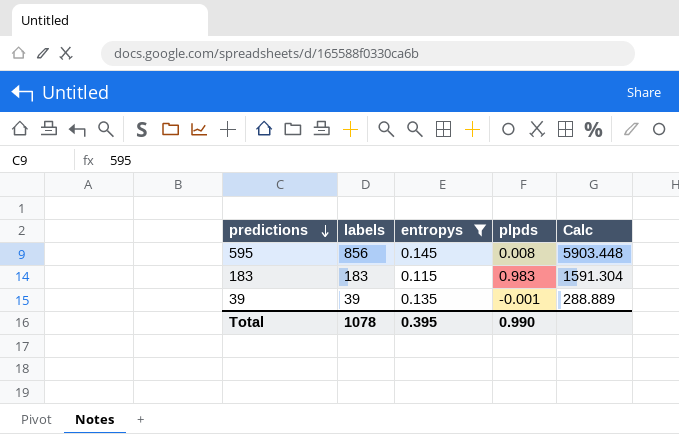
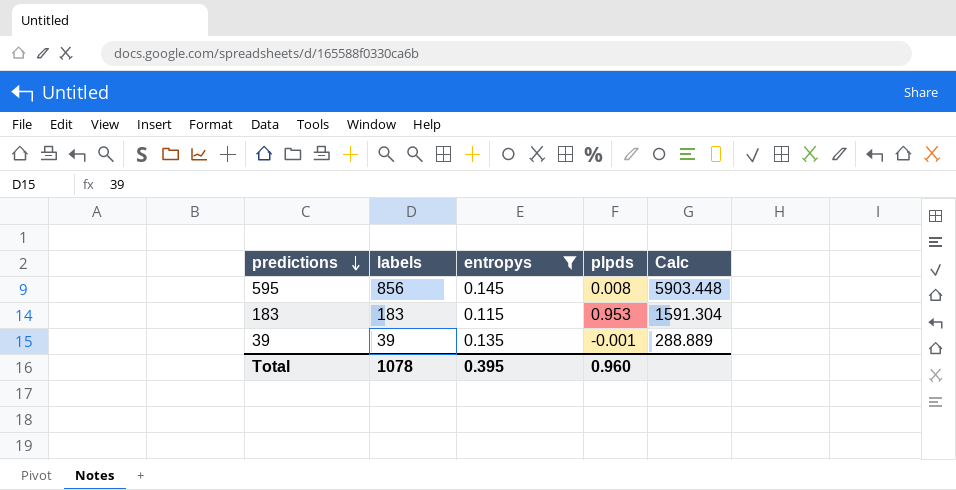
183 | plpds: 0.983 -> 0.953
Total | plpds: 0.990 -> 0.960

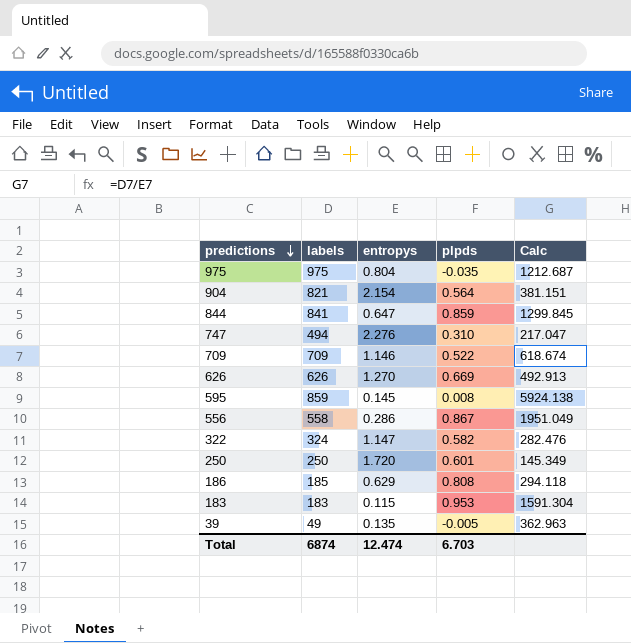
filter: entropys <= 0.145 -> none
595 | labels: 856 -> 859
595 | Calc: 5903.448 -> 5924.138
39 | labels: 39 -> 49
39 | plpds: -0.001 -> -0.005
39 | Calc: 288.889 -> 362.963
Total | labels: 1078 -> 6874
Total | entropys: 0.395 -> 12.474
Total | plpds: 0.960 -> 6.703

